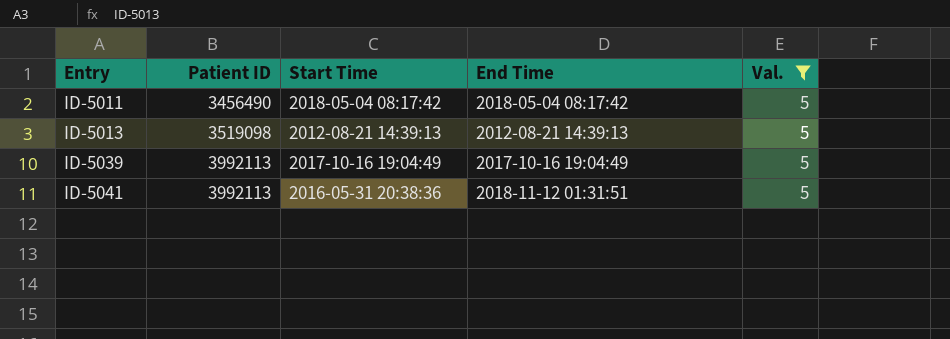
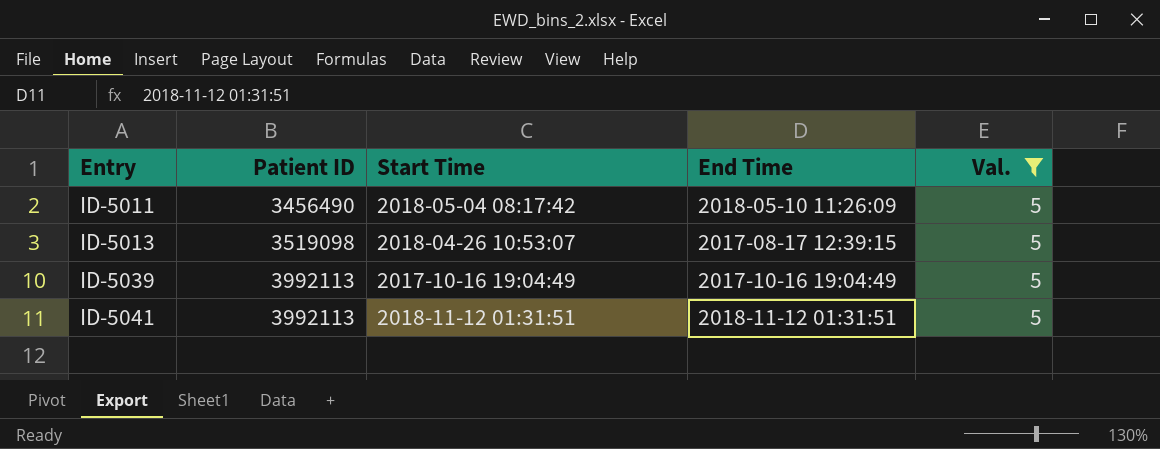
ID-5011 | End Time: 2018-05-04 08:17:42 -> 2018-05-10 11:26:09
ID-5013 | Start Time: 2012-08-21 14:39:13 -> 2018-04-26 10:53:07
ID-5013 | End Time: 2012-08-21 14:39:13 -> 2017-08-17 12:39:15
ID-5041 | Start Time: 2016-05-31 20:38:36 -> 2018-11-12 01:31:51

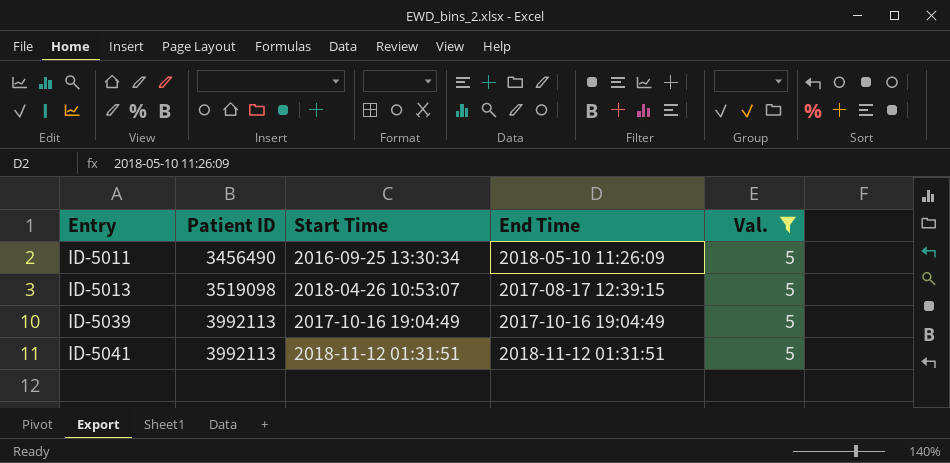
ID-5011 | Start Time: 2018-05-04 08:17:42 -> 2016-09-25 13:30:34

